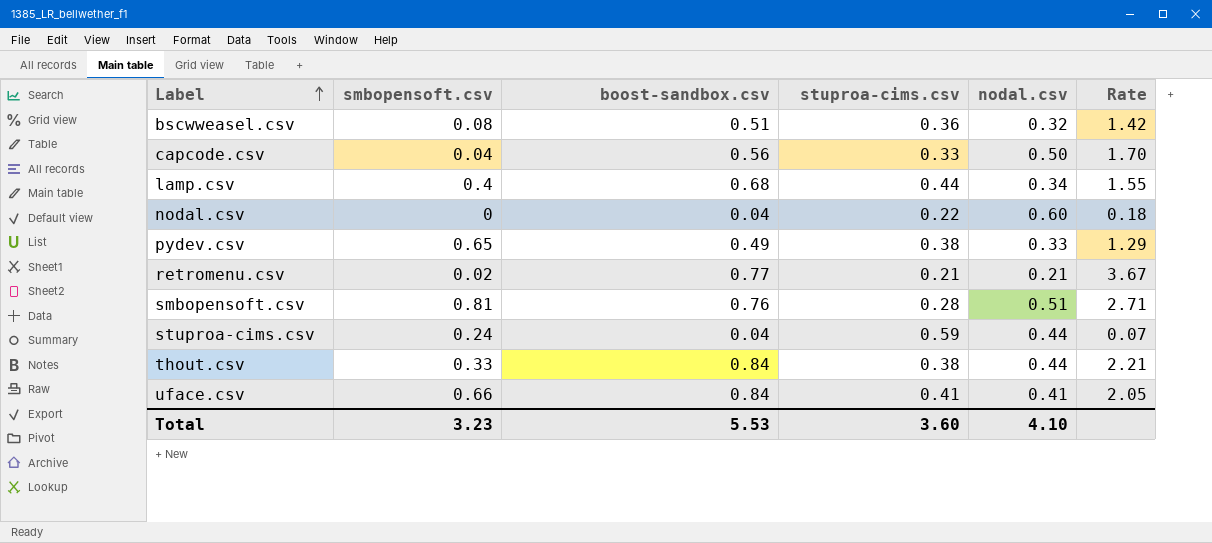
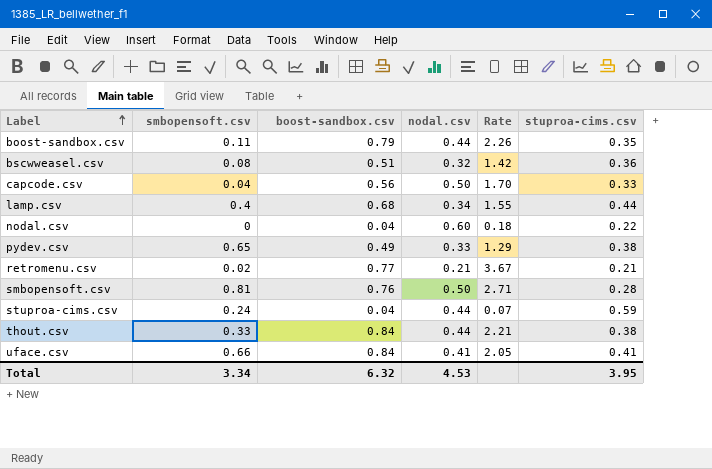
column stuproa-cims.csv | position: 4 -> 6
row boost-sandbox.csv: none -> 0.11 | 0.79 | 0.44 | 2.26 | 0.35
smbopensoft.csv | nodal.csv: 0.51 -> 0.50
Total | smbopensoft.csv: 3.23 -> 3.34
Total | boost-sandbox.csv: 5.53 -> 6.32
Total | nodal.csv: 4.10 -> 4.53
Total | stuproa-cims.csv: 3.60 -> 3.95

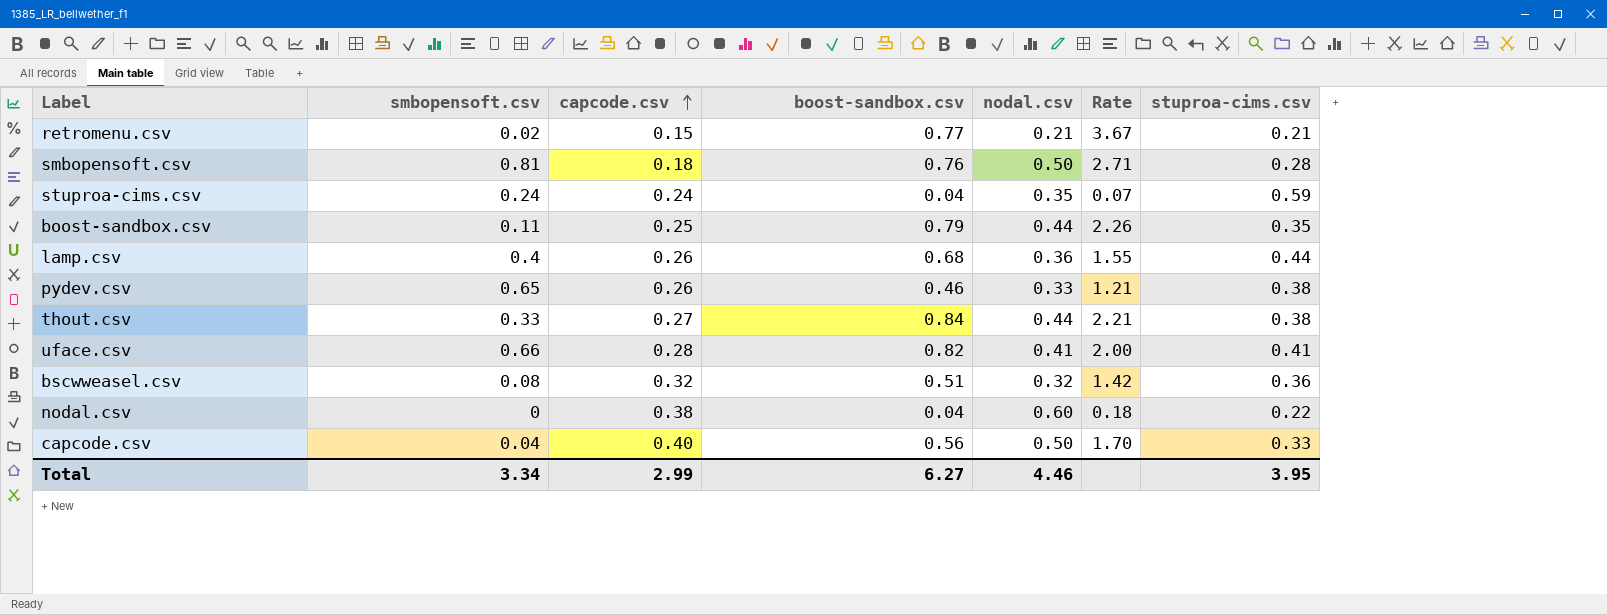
row order: Label ascending -> capcode.csv ascending
column capcode.csv | position: none -> 3
stuproa-cims.csv | nodal.csv: 0.44 -> 0.35
lamp.csv | nodal.csv: 0.34 -> 0.36
pydev.csv | boost-sandbox.csv: 0.49 -> 0.46
pydev.csv | Rate: 1.29 -> 1.21
uface.csv | boost-sandbox.csv: 0.84 -> 0.82
uface.csv | Rate: 2.05 -> 2.00
Total | boost-sandbox.csv: 6.32 -> 6.27
Total | nodal.csv: 4.53 -> 4.46

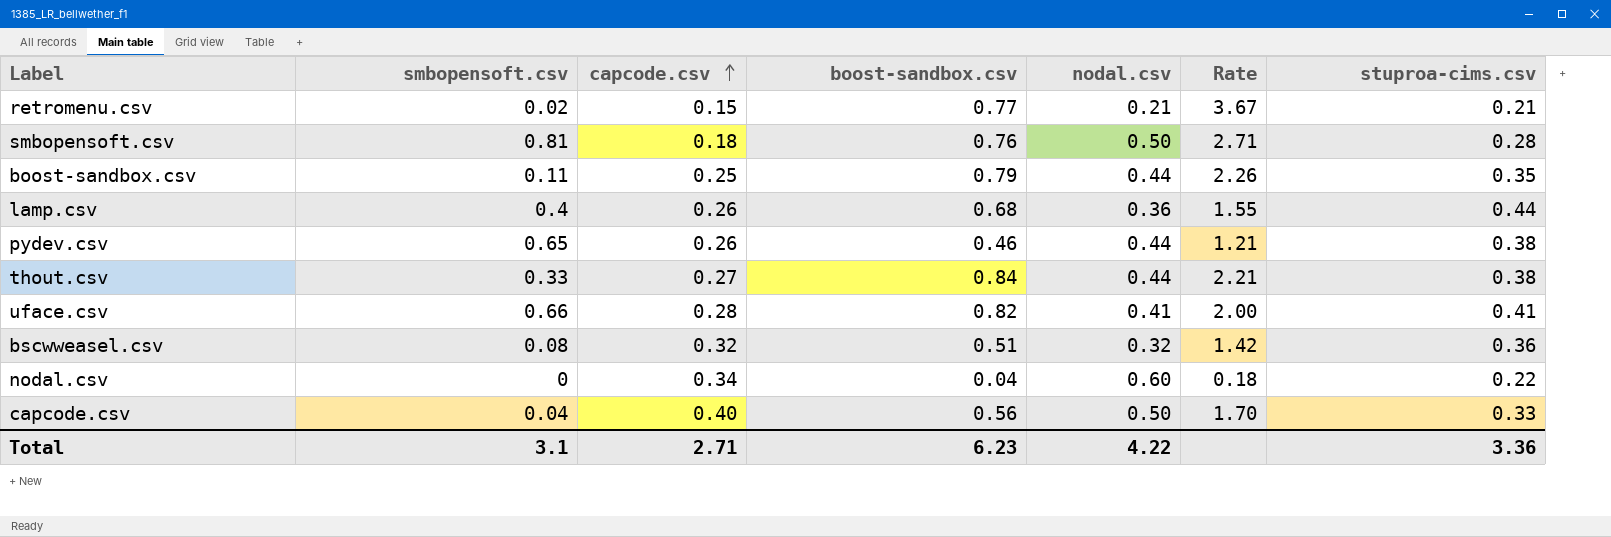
row stuproa-cims.csv: 0.24 | 0.24 | 0.04 | 0.35 | 0.07 | 0.59 -> none
pydev.csv | nodal.csv: 0.33 -> 0.44
nodal.csv | capcode.csv: 0.38 -> 0.34
Total | smbopensoft.csv: 3.34 -> 3.1
Total | capcode.csv: 2.99 -> 2.71
Total | boost-sandbox.csv: 6.27 -> 6.23
Total | nodal.csv: 4.46 -> 4.22
Total | stuproa-cims.csv: 3.95 -> 3.36

